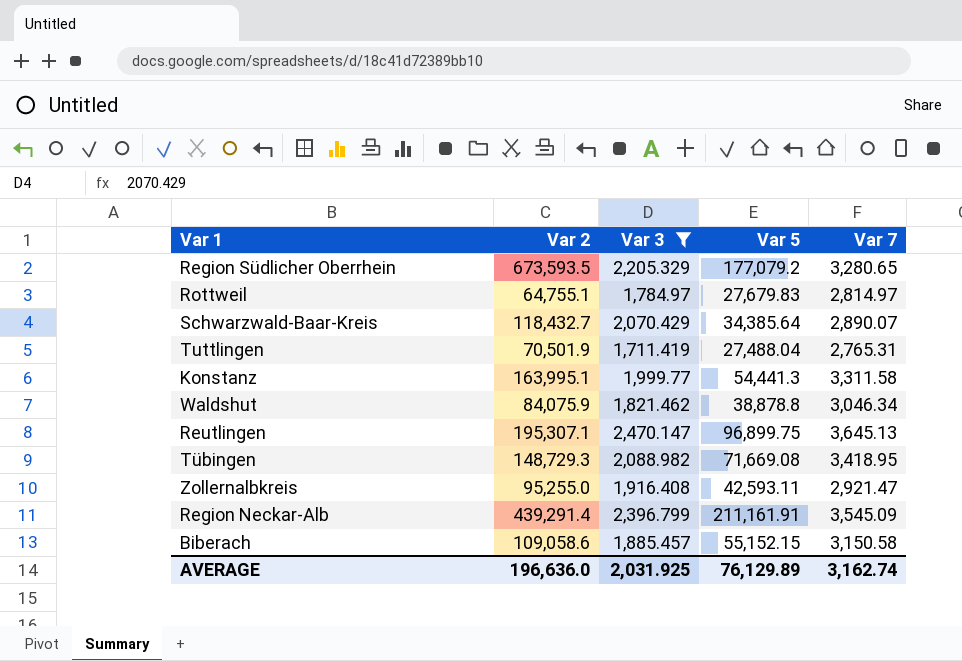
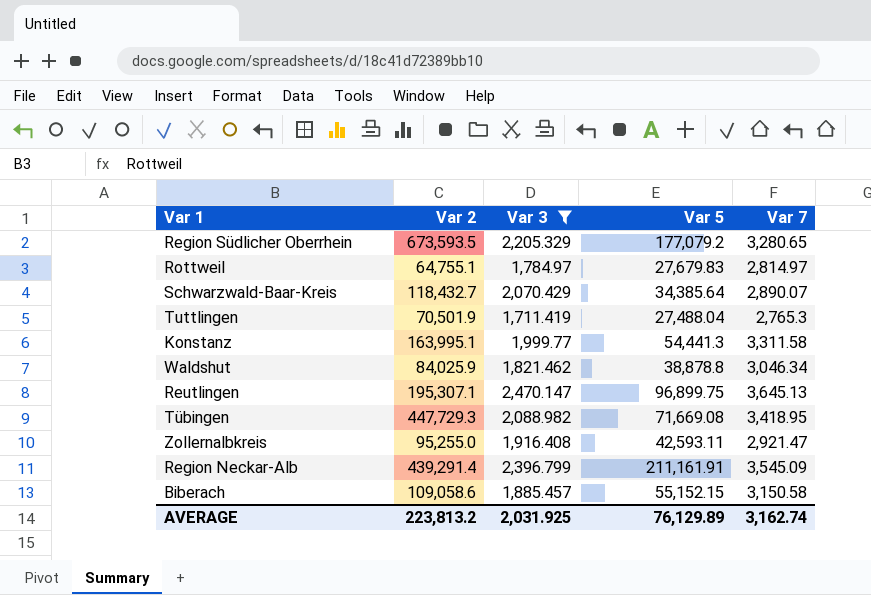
Tuttlingen | Var 7: 2,765.31 -> 2,765.3
Waldshut | Var 2: 84,075.9 -> 84,025.9
Tübingen | Var 2: 148,729.3 -> 447,729.3
AVERAGE | Var 2: 196,636.0 -> 223,813.2

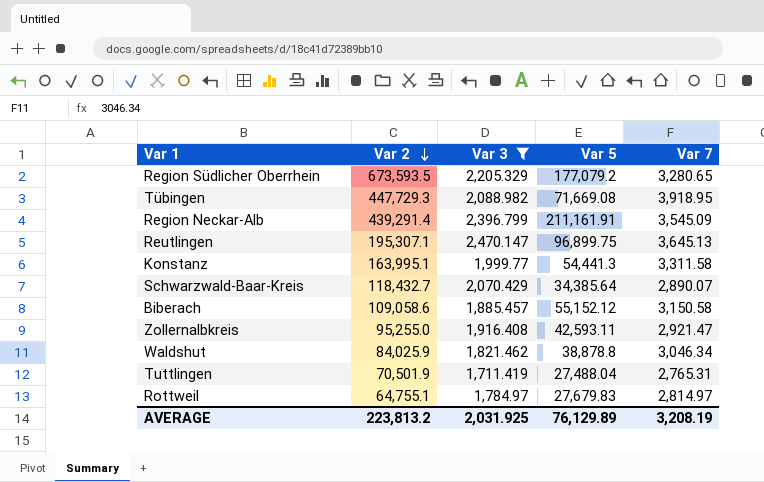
row order: none -> Var 2 descending
Tübingen | Var 7: 3,418.95 -> 3,918.95
Biberach | Var 5: 55,152.15 -> 55,152.12
Tuttlingen | Var 7: 2,765.3 -> 2,765.31
AVERAGE | Var 7: 3,162.74 -> 3,208.19

